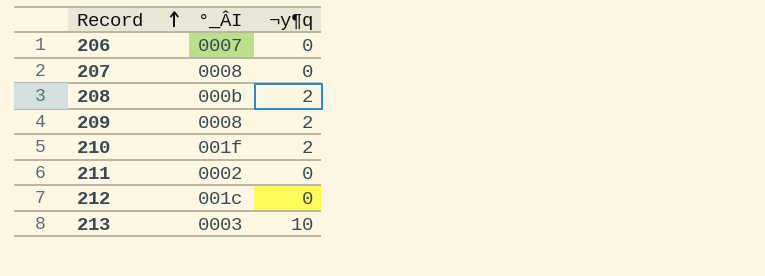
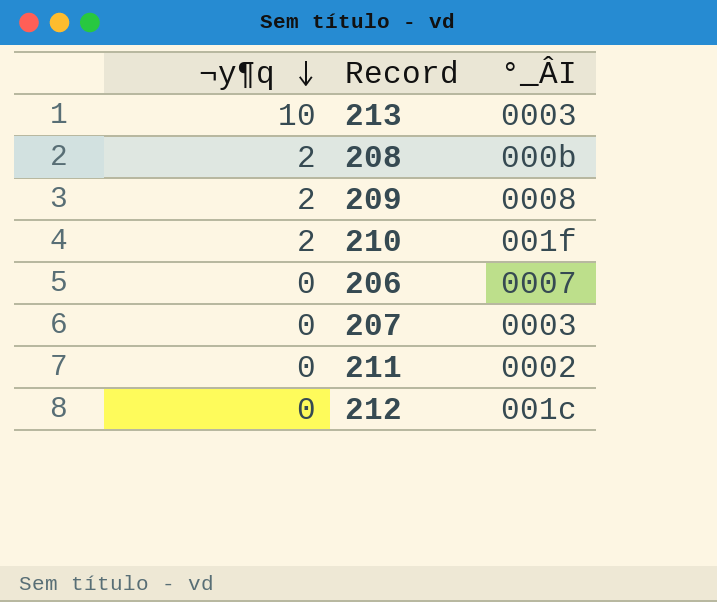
row order: Record ascending -> ¬y¶q descending
column ¬y¶q | position: 3 -> 1
207 | °_ÂI: 0008 -> 0003

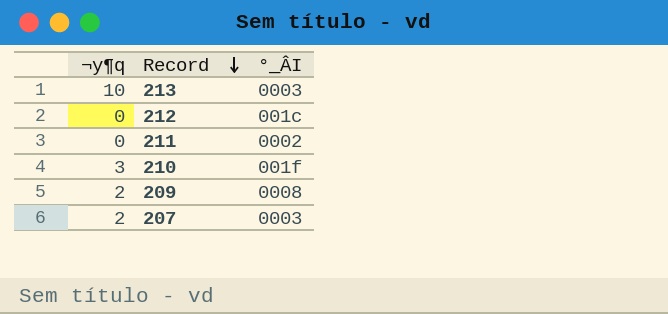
row order: ¬y¶q descending -> Record descending
row 208: 2 | 000b -> none
row 206: 0 | 0007 -> none
210 | ¬y¶q: 2 -> 3
207 | ¬y¶q: 0 -> 2

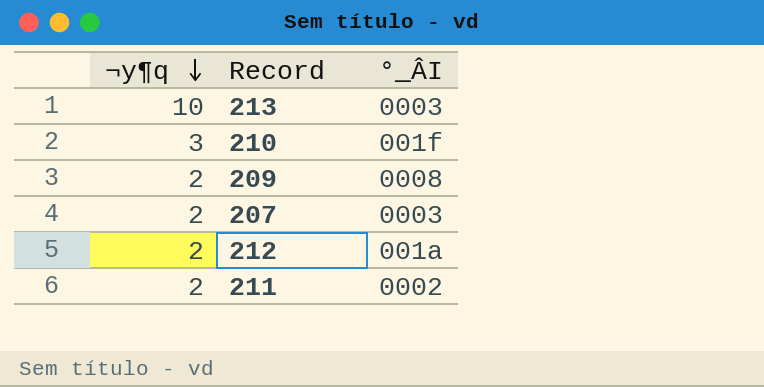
row order: Record descending -> ¬y¶q descending
212 | ¬y¶q: 0 -> 2
212 | °_ÂI: 001c -> 001a
211 | ¬y¶q: 0 -> 2

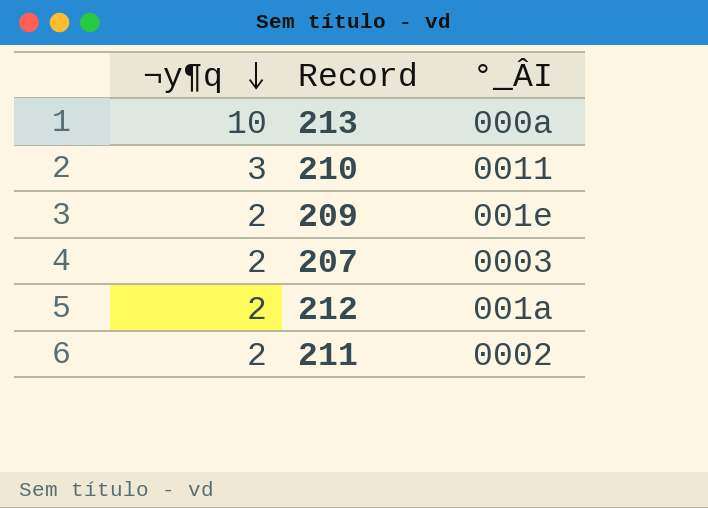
213 | °_ÂI: 0003 -> 000a
210 | °_ÂI: 001f -> 0011
209 | °_ÂI: 0008 -> 001e

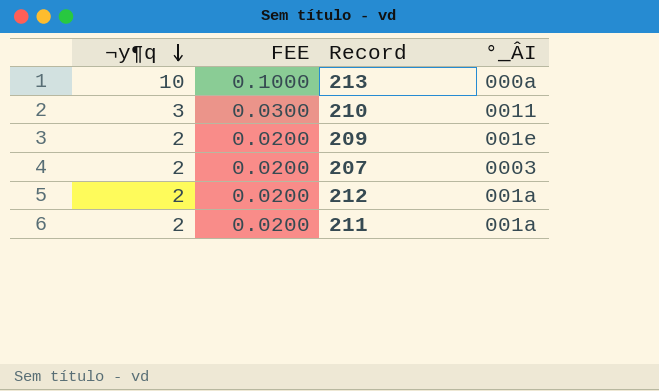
column FEE | formula: none -> [¬y¶q] * 0.01
211 | °_ÂI: 0002 -> 001a

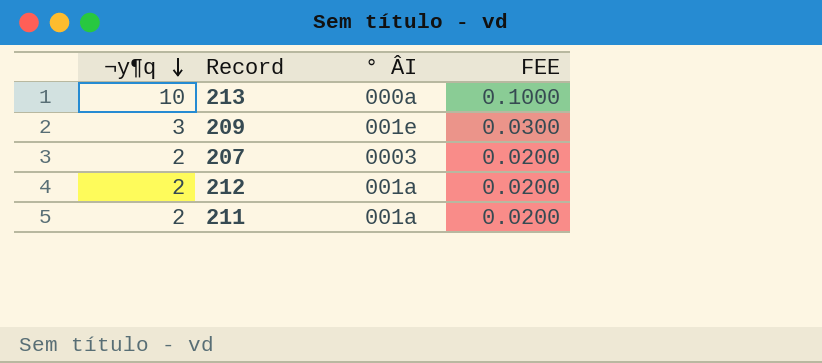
column name: °_ÂI -> ° ÂI
column FEE | position: 2 -> 4
row 210: 3 | 0.0300 | 0011 -> none
209 | ¬y¶q: 2 -> 3
209 | FEE: 0.0200 -> 0.0300

